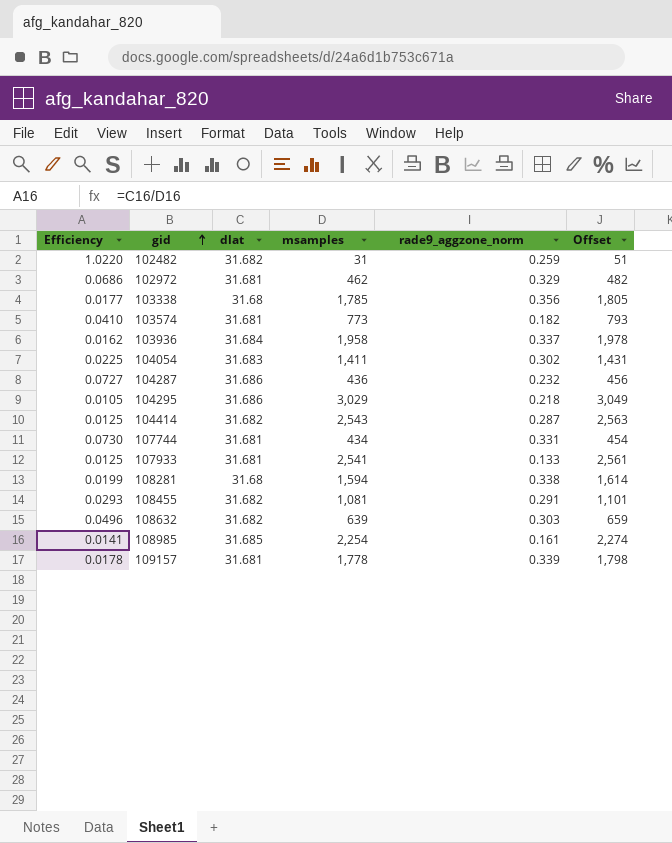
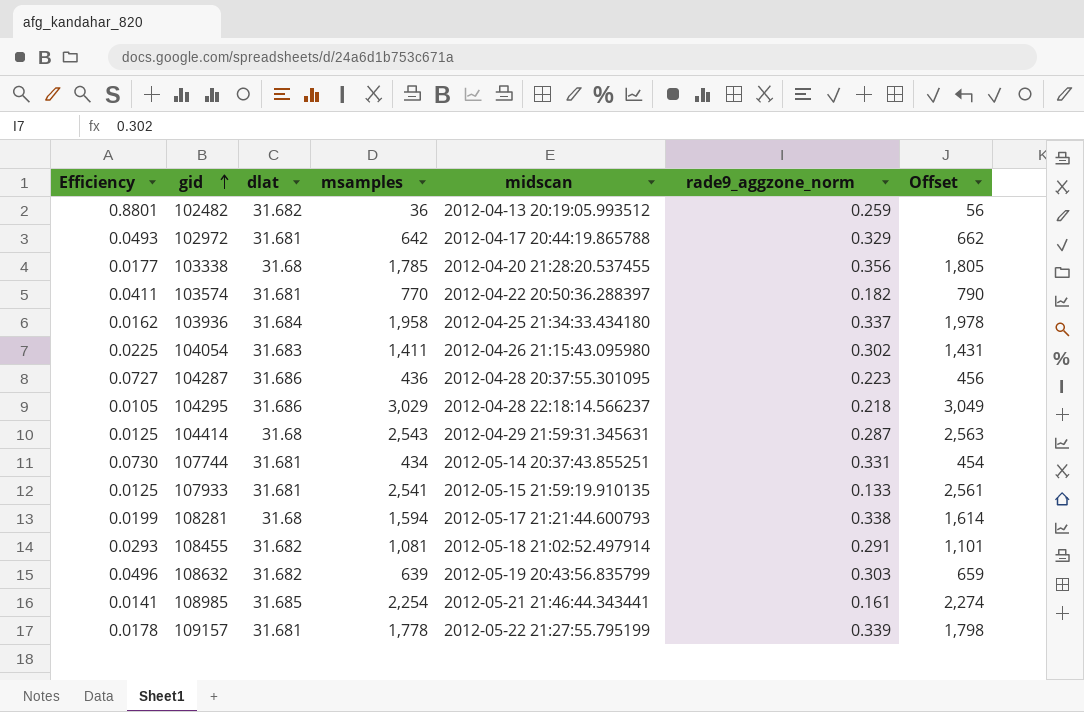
column midscan | position: none -> 5
102482 | Efficiency: 1.0220 -> 0.8801
102482 | msamples: 31 -> 36
102482 | Offset: 51 -> 56
102972 | Efficiency: 0.0686 -> 0.0493
102972 | msamples: 462 -> 642
102972 | Offset: 482 -> 662
103574 | Efficiency: 0.0410 -> 0.0411
103574 | msamples: 773 -> 770
103574 | Offset: 793 -> 790
104287 | rade9_aggzone_norm: 0.232 -> 0.223
104414 | dlat: 31.682 -> 31.68

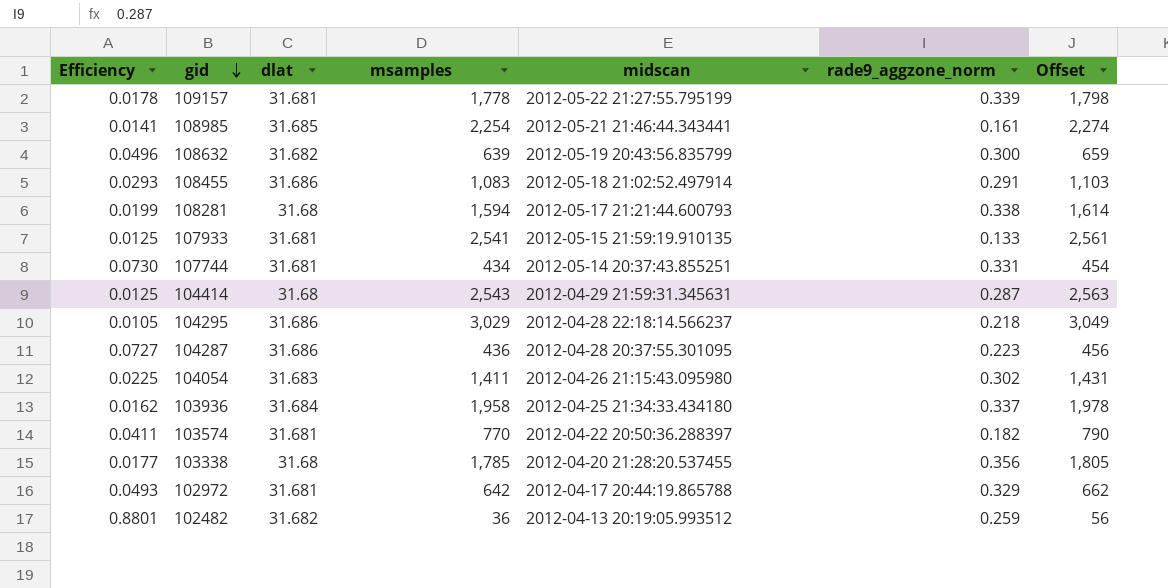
row order: gid ascending -> gid descending
108632 | rade9_aggzone_norm: 0.303 -> 0.300
108455 | dlat: 31.682 -> 31.686
108455 | msamples: 1,081 -> 1,083
108455 | Offset: 1,101 -> 1,103

